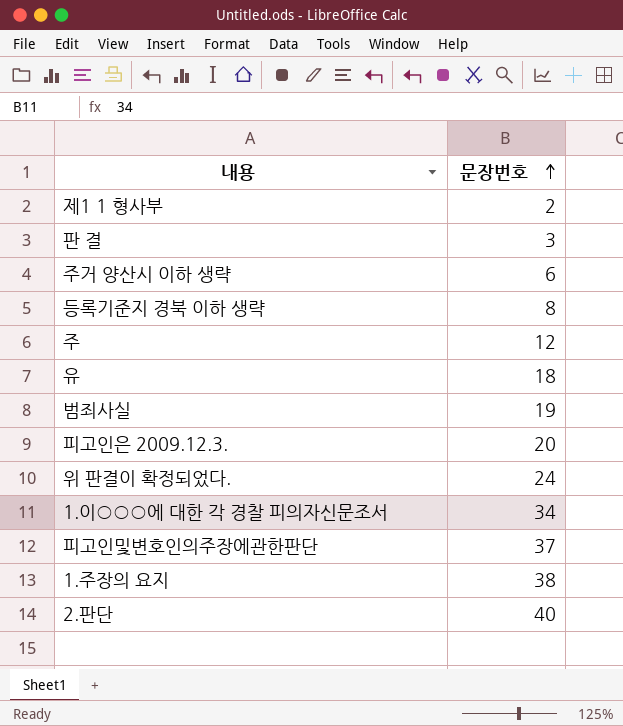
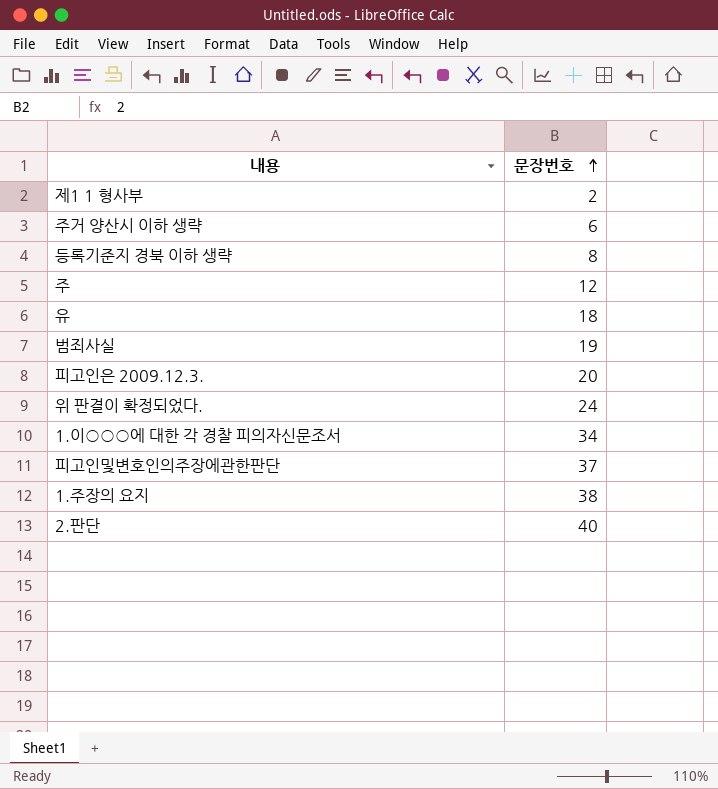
row 판 결: 3 -> none

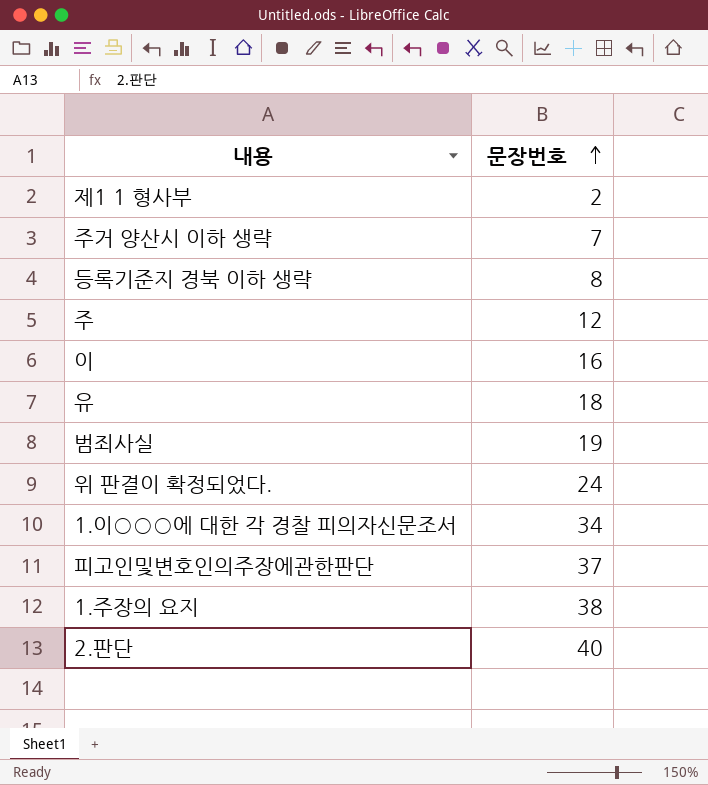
row 피고인은 2009.12.3.: 20 -> none
주거 양산시 이하 생략 | 문장번호: 6 -> 7
row 이: none -> 16

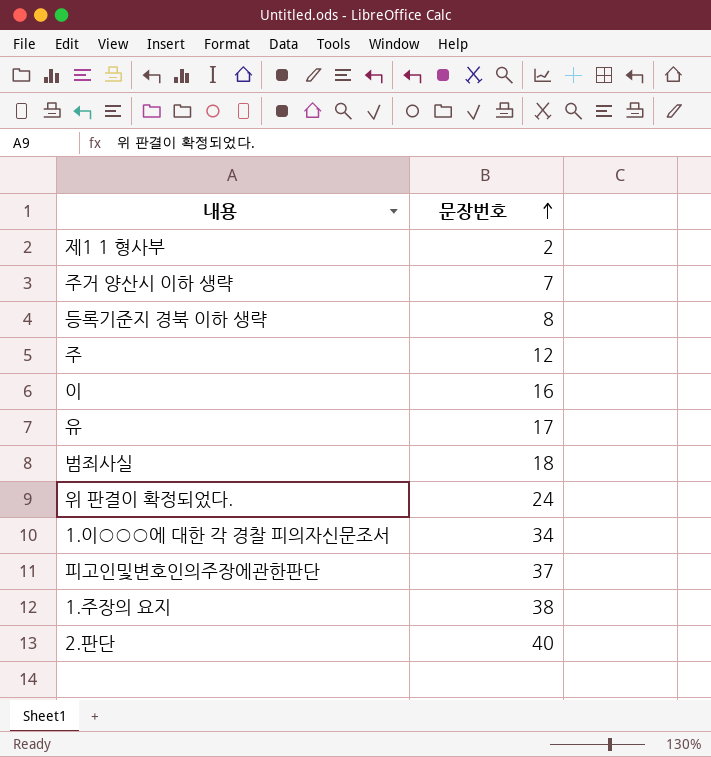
유 | 문장번호: 18 -> 17
범죄사실 | 문장번호: 19 -> 18

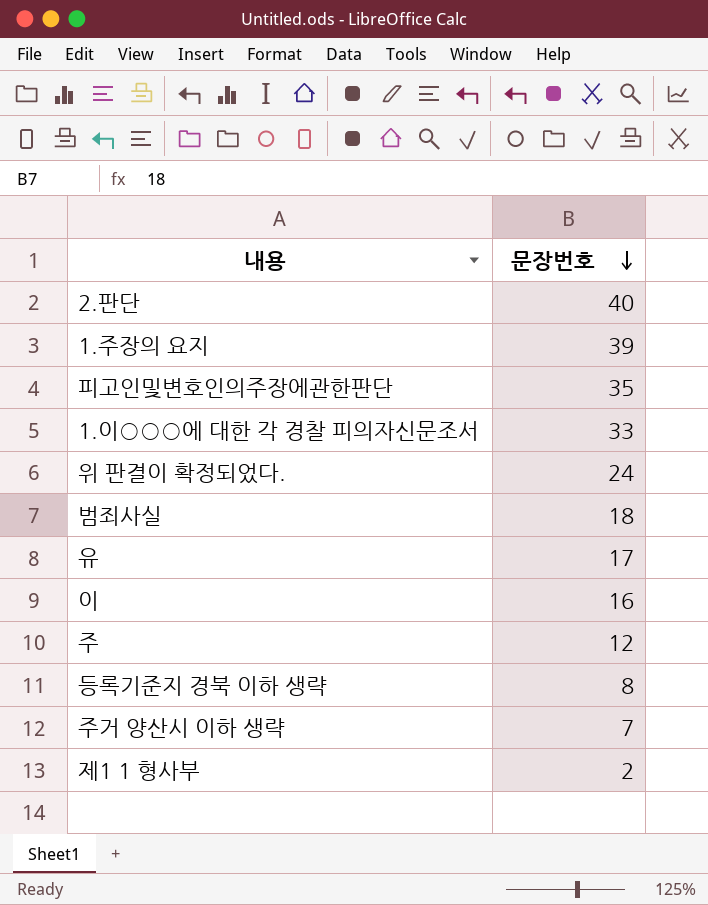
row order: 문장번호 ascending -> 문장번호 descending
1.주장의 요지 | 문장번호: 38 -> 39
피고인및변호인의주장에관한판단 | 문장번호: 37 -> 35
1.이○○○에 대한 각 경찰 피의자신문조서 | 문장번호: 34 -> 33

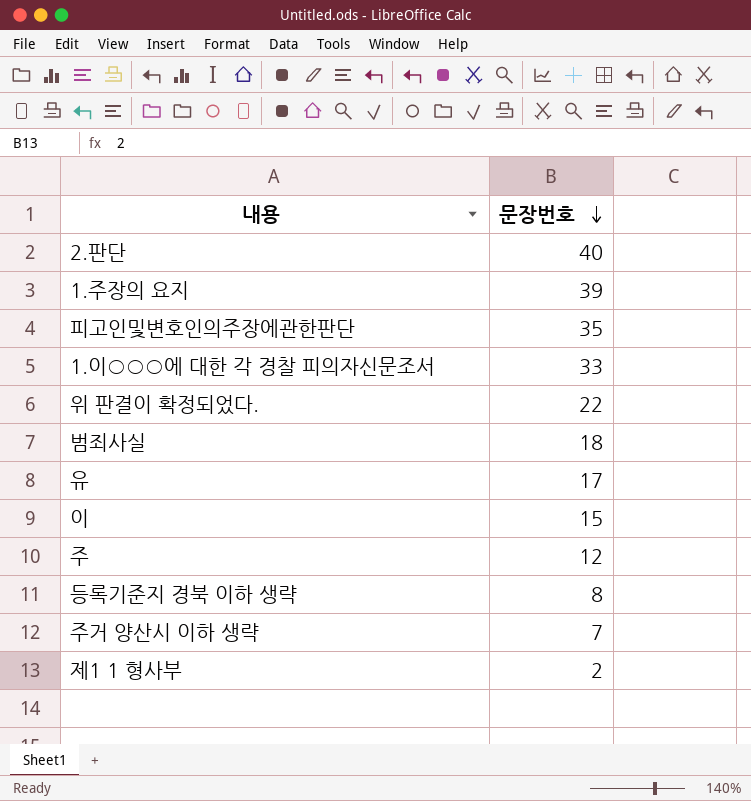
위 판결이 확정되었다. | 문장번호: 24 -> 22
이 | 문장번호: 16 -> 15

